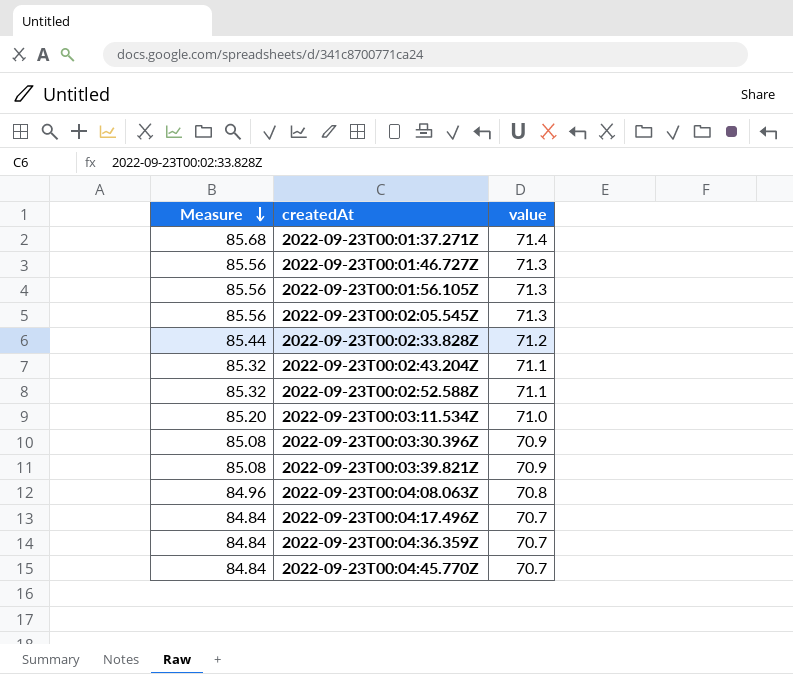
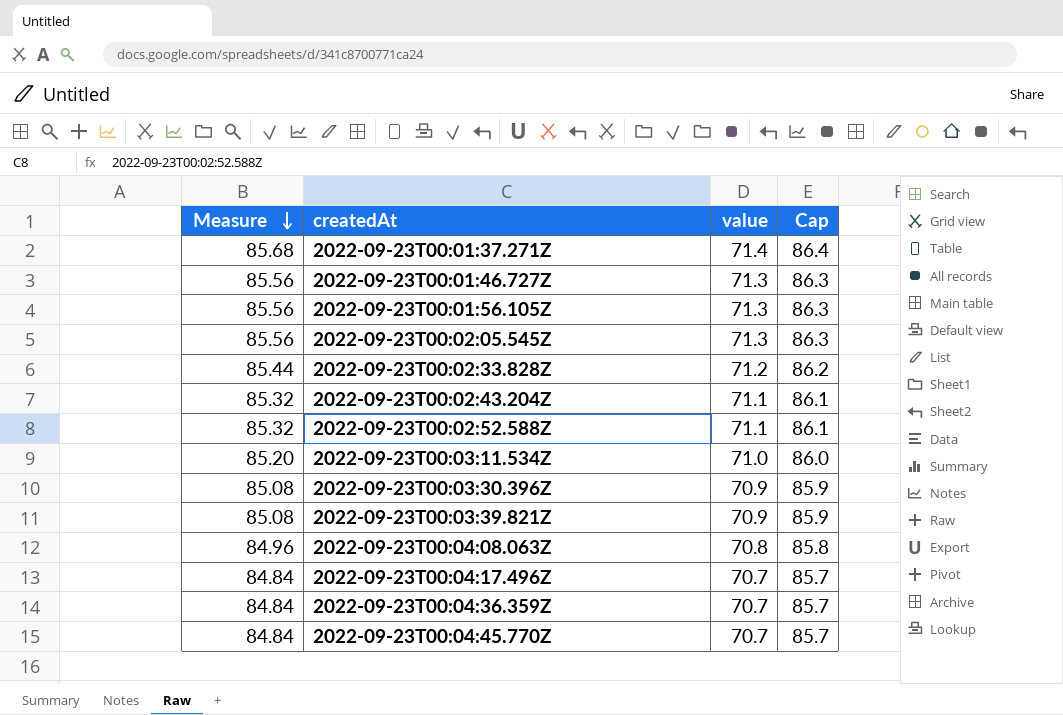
column Cap | formula: none -> [value] + 15

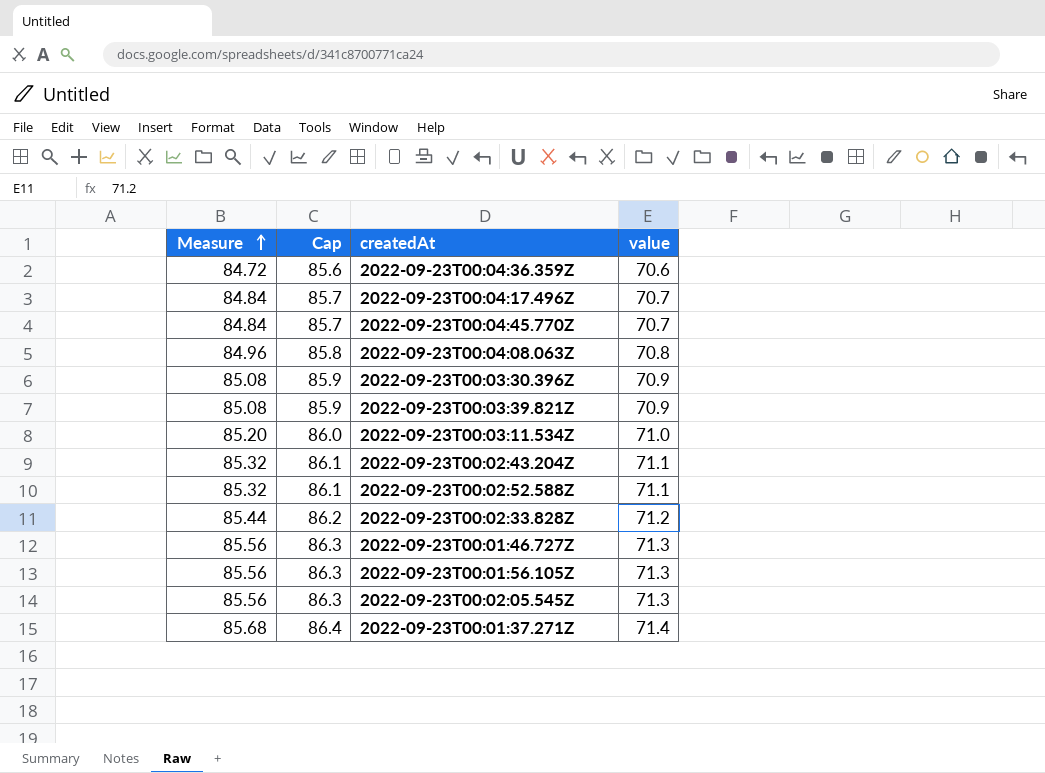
row order: Measure descending -> Measure ascending
column Cap | position: 4 -> 2
2022-09-23T00:04:36.359Z | Measure: 84.84 -> 84.72
2022-09-23T00:04:36.359Z | Cap: 85.7 -> 85.6
2022-09-23T00:04:36.359Z | value: 70.7 -> 70.6

